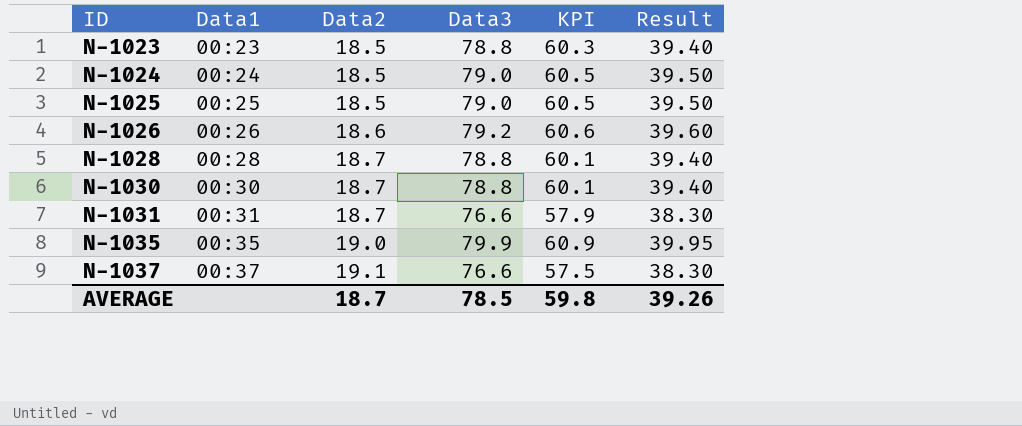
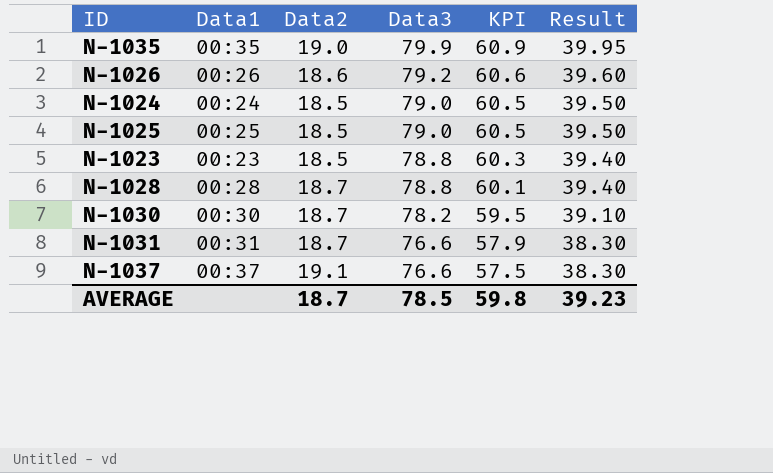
row order: ID ascending -> Data3 descending
N-1030 | Data3: 78.8 -> 78.2
N-1030 | KPI: 60.1 -> 59.5
N-1030 | Result: 39.40 -> 39.10
AVERAGE | Result: 39.26 -> 39.23

